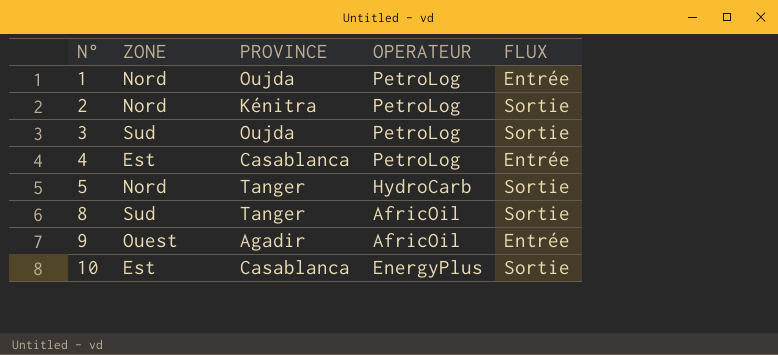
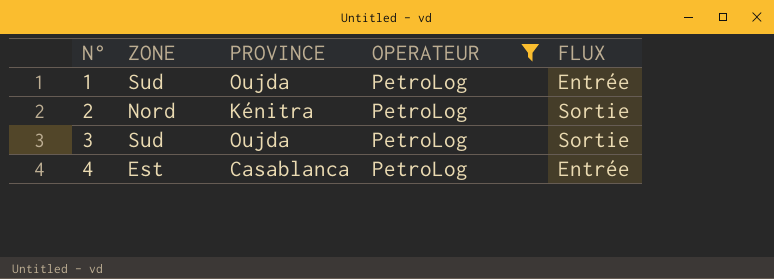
filter: none -> OPERATEUR = PetroLog
1 | ZONE: Nord -> Sud

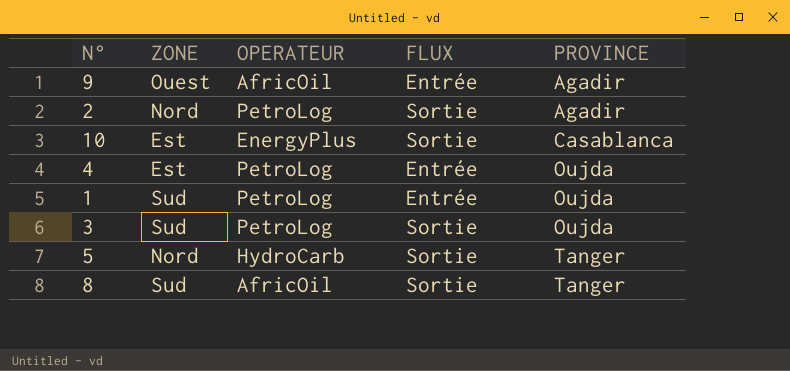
filter: OPERATEUR = PetroLog -> none
row order: N° ascending -> PROVINCE ascending
column PROVINCE | position: 3 -> 5
2 | PROVINCE: Kénitra -> Agadir
4 | PROVINCE: Casablanca -> Oujda

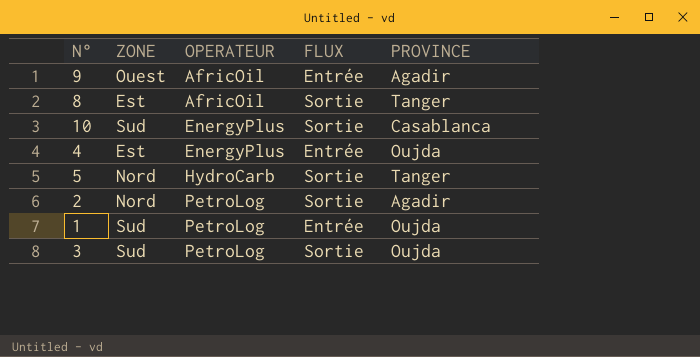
row order: PROVINCE ascending -> OPERATEUR ascending
8 | ZONE: Sud -> Est
10 | ZONE: Est -> Sud
4 | OPERATEUR: PetroLog -> EnergyPlus

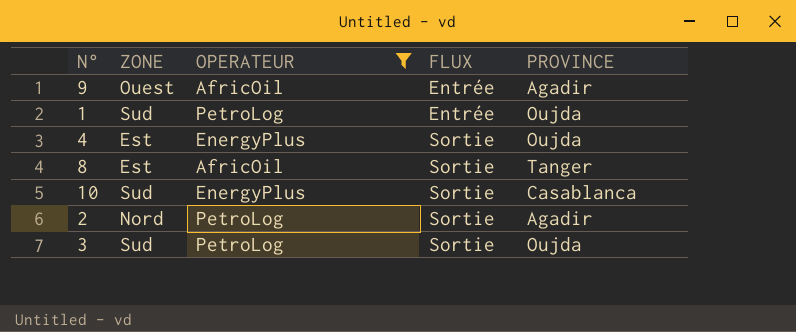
filter: none -> OPERATEUR != HydroCarb
row order: OPERATEUR ascending -> FLUX ascending
4 | FLUX: Entrée -> Sortie

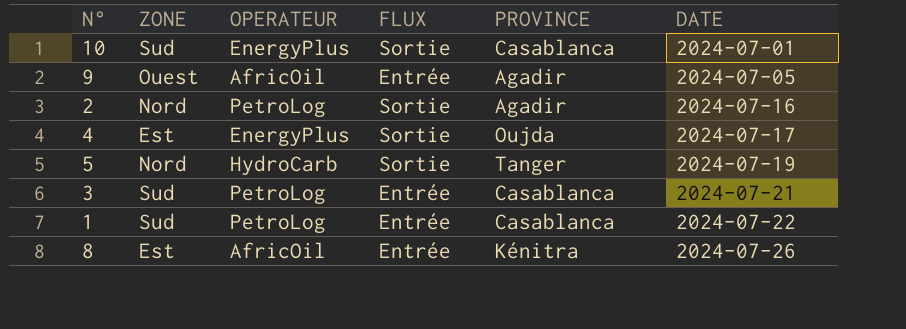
filter: OPERATEUR != HydroCarb -> none
row order: FLUX ascending -> DATE ascending
column DATE | position: none -> 6
3 | FLUX: Sortie -> Entrée
3 | PROVINCE: Oujda -> Casablanca
1 | PROVINCE: Oujda -> Casablanca
8 | FLUX: Sortie -> Entrée
8 | PROVINCE: Tanger -> Kénitra

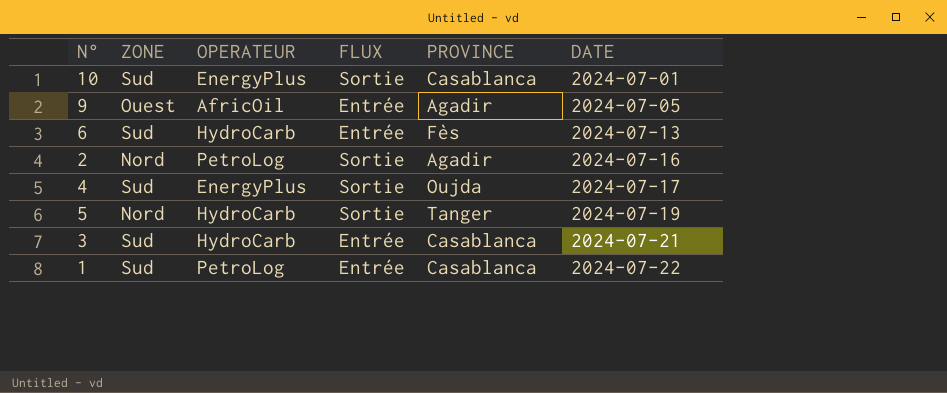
row 8: Est | AfricOil | Entrée | Kénitra | 2024-07-26 -> none
row 6: none -> Sud | HydroCarb | Entrée | Fès | 2024-07-13
4 | ZONE: Est -> Sud
3 | OPERATEUR: PetroLog -> HydroCarb

